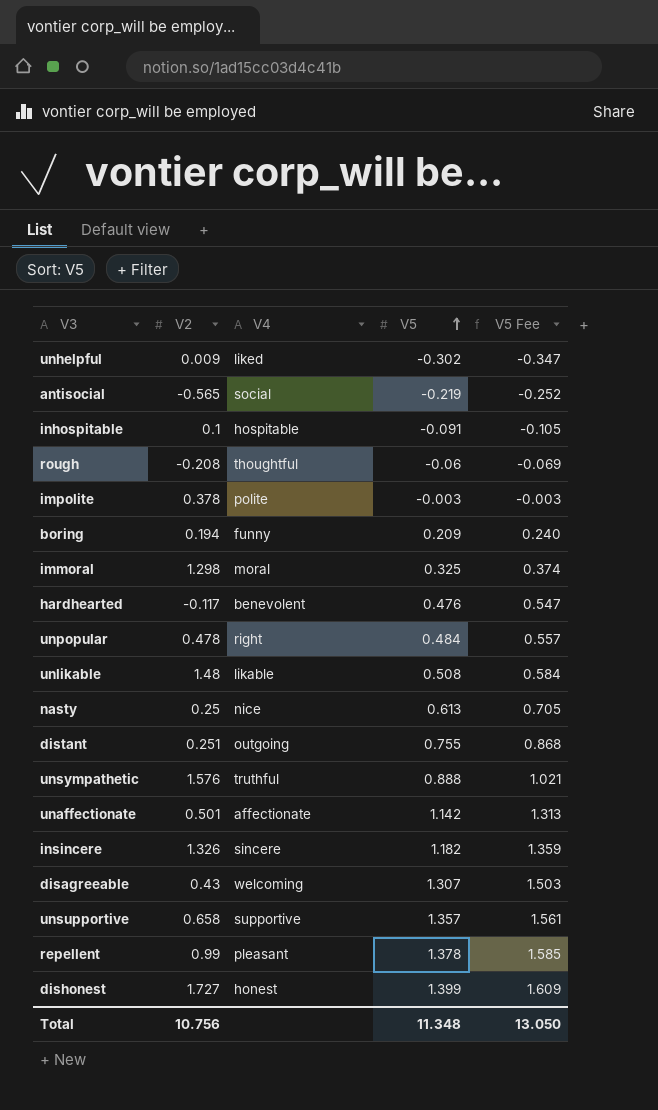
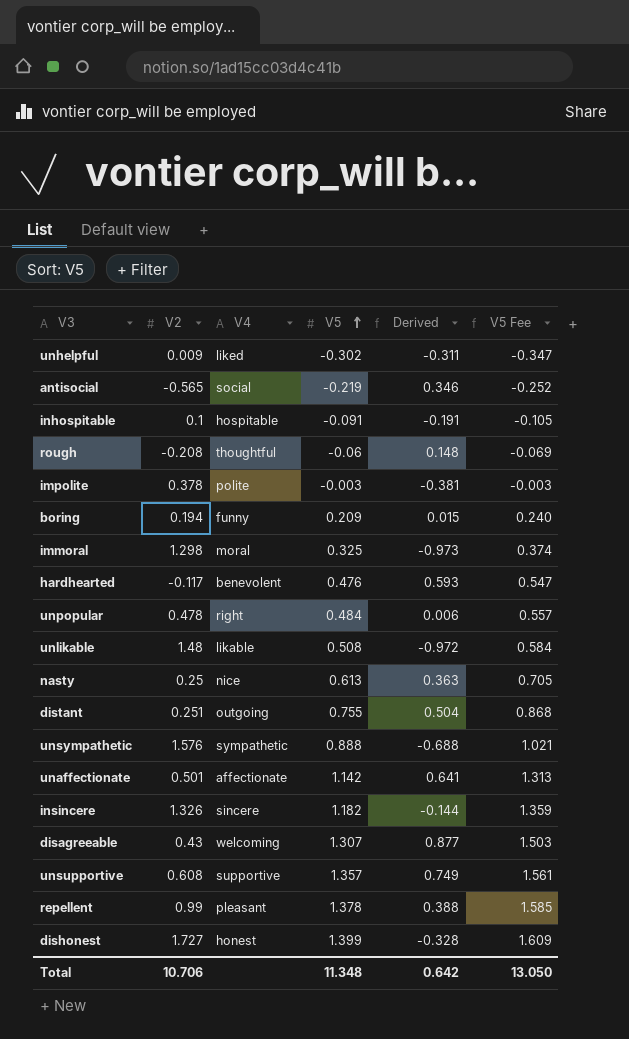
column Derived | formula: none -> [V5] - [V2]
unsympathetic | V4: truthful -> sympathetic
unsupportive | V2: 0.658 -> 0.608
Total | V2: 10.756 -> 10.706

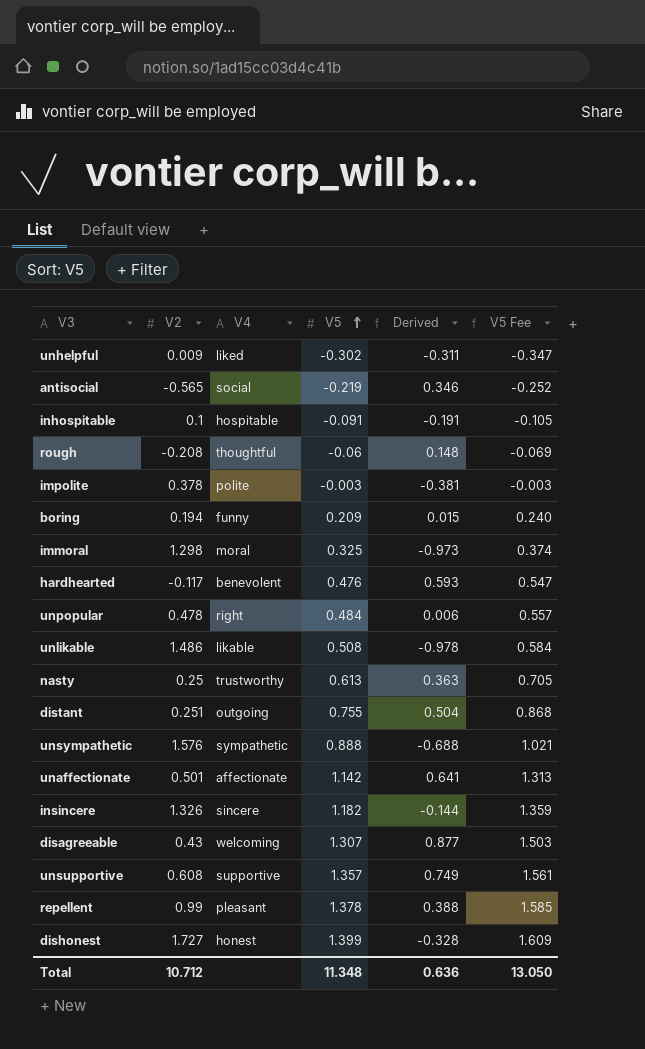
unlikable | V2: 1.48 -> 1.486
unlikable | Derived: -0.972 -> -0.978
nasty | V4: nice -> trustworthy
Total | V2: 10.706 -> 10.712
Total | Derived: 0.642 -> 0.636

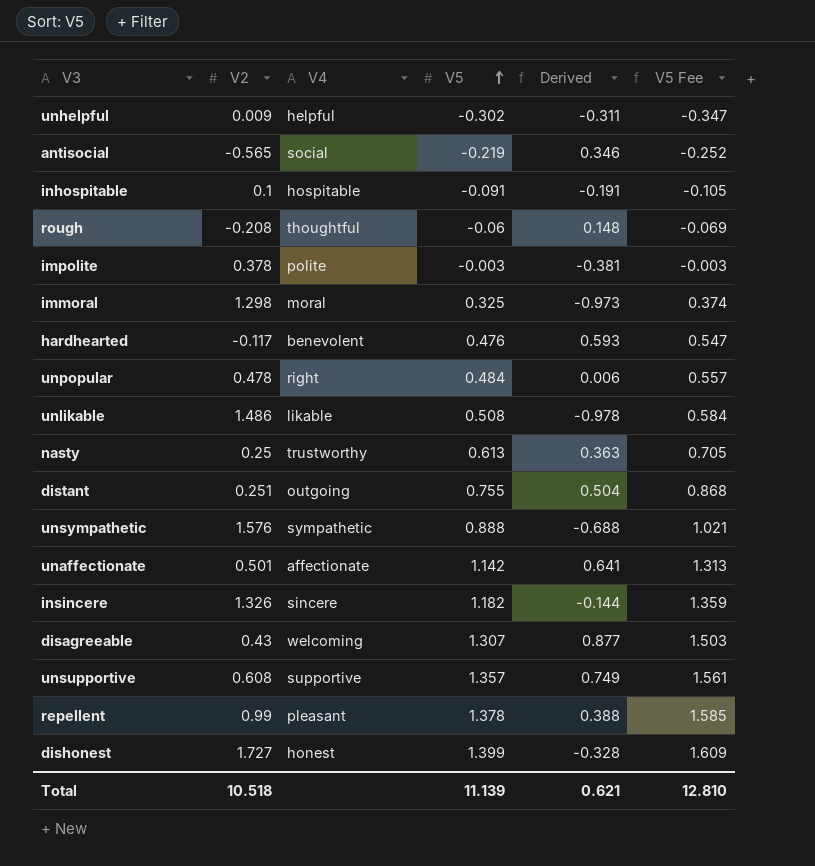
row boring: 0.194 | funny | 0.209 | 0.015 | 0.240 -> none
unhelpful | V4: liked -> helpful
Total | V2: 10.712 -> 10.518
Total | V5: 11.348 -> 11.139
Total | Derived: 0.636 -> 0.621
Total | V5 Fee: 13.050 -> 12.810

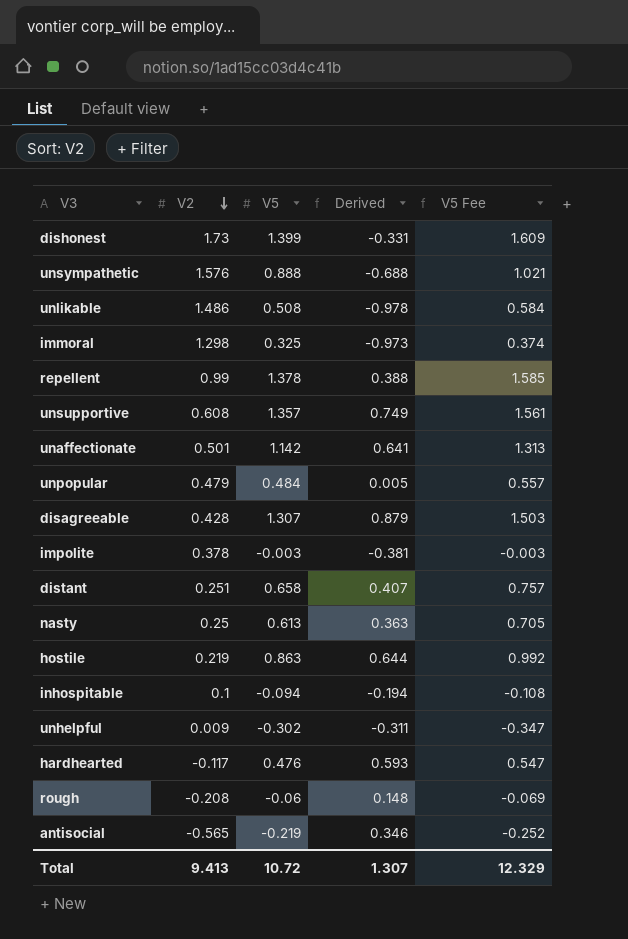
row order: V5 ascending -> V2 descending
column V4 | position: 3 -> none
row insincere: 1.326 | sincere | 1.182 | -0.144 | 1.359 -> none
dishonest | V2: 1.727 -> 1.73
dishonest | Derived: -0.328 -> -0.331
unpopular | V2: 0.478 -> 0.479
unpopular | Derived: 0.006 -> 0.005
disagreeable | V2: 0.43 -> 0.428
disagreeable | Derived: 0.877 -> 0.879
distant | V5: 0.755 -> 0.658
distant | Derived: 0.504 -> 0.407
distant | V5 Fee: 0.868 -> 0.757
row hostile: none -> 0.219 | 0.863 | 0.644 | 0.992
inhospitable | V5: -0.091 -> -0.094
inhospitable | Derived: -0.191 -> -0.194
inhospitable | V5 Fee: -0.105 -> -0.108
Total | V2: 10.518 -> 9.413
Total | V5: 11.139 -> 10.72
Total | Derived: 0.621 -> 1.307
Total | V5 Fee: 12.810 -> 12.329

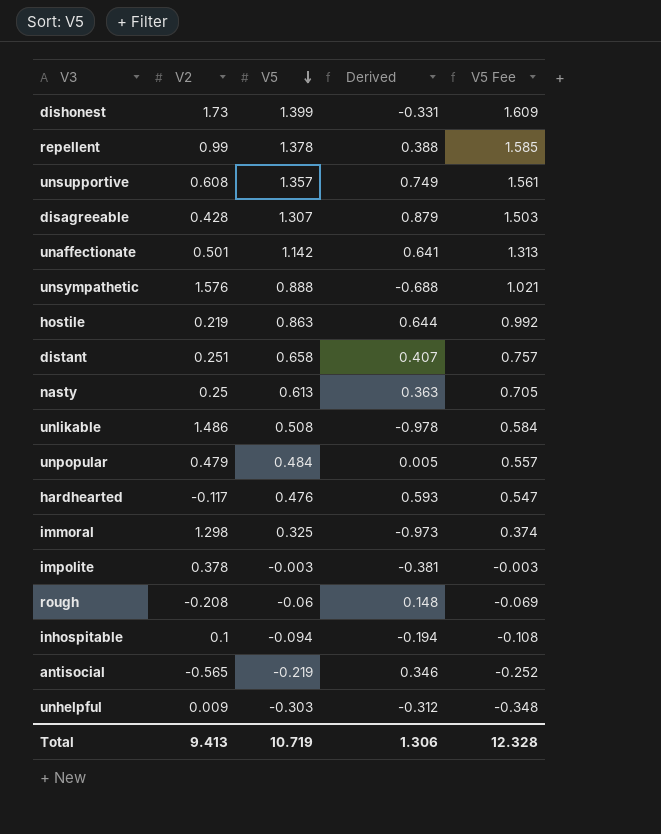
row order: V2 descending -> V5 descending
unhelpful | V5: -0.302 -> -0.303
unhelpful | Derived: -0.311 -> -0.312
unhelpful | V5 Fee: -0.347 -> -0.348
Total | V5: 10.72 -> 10.719
Total | Derived: 1.307 -> 1.306
Total | V5 Fee: 12.329 -> 12.328

